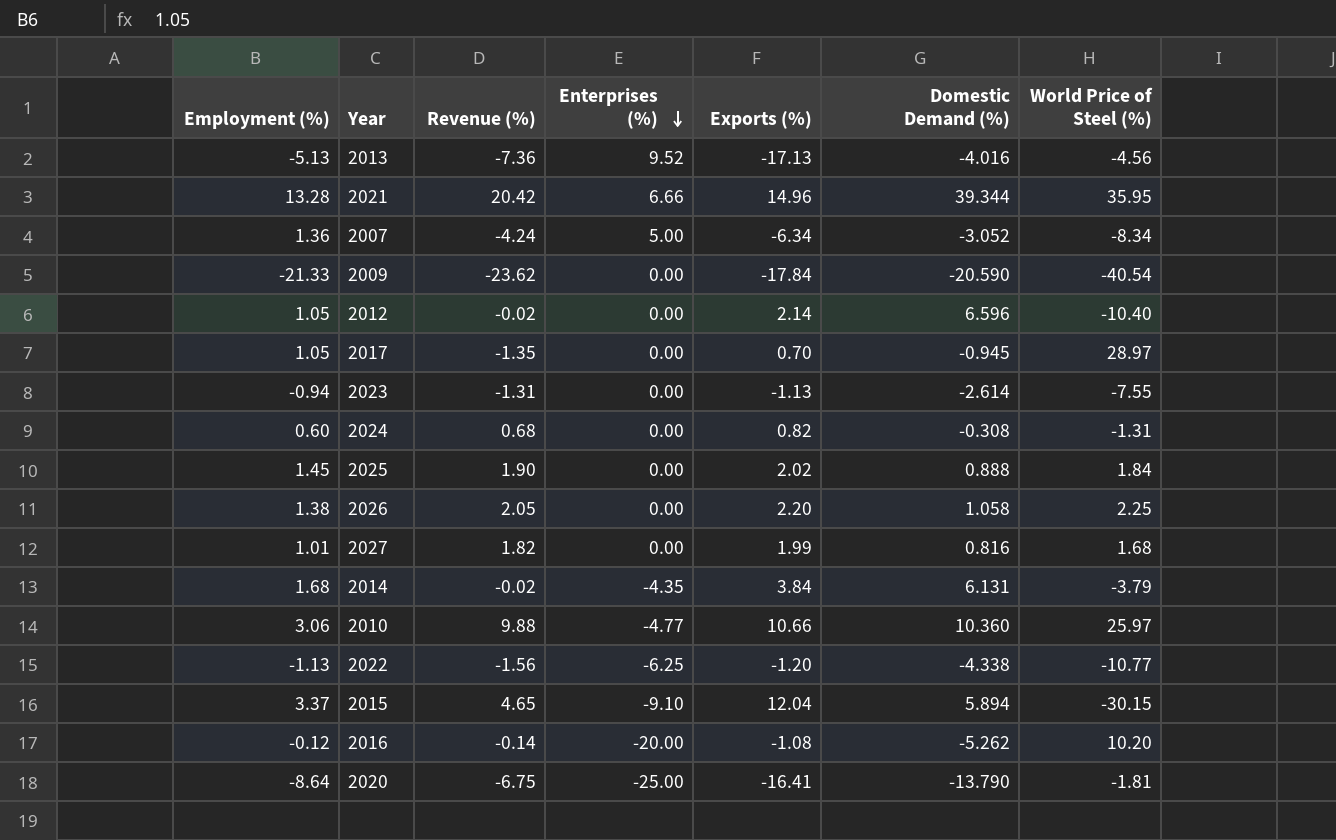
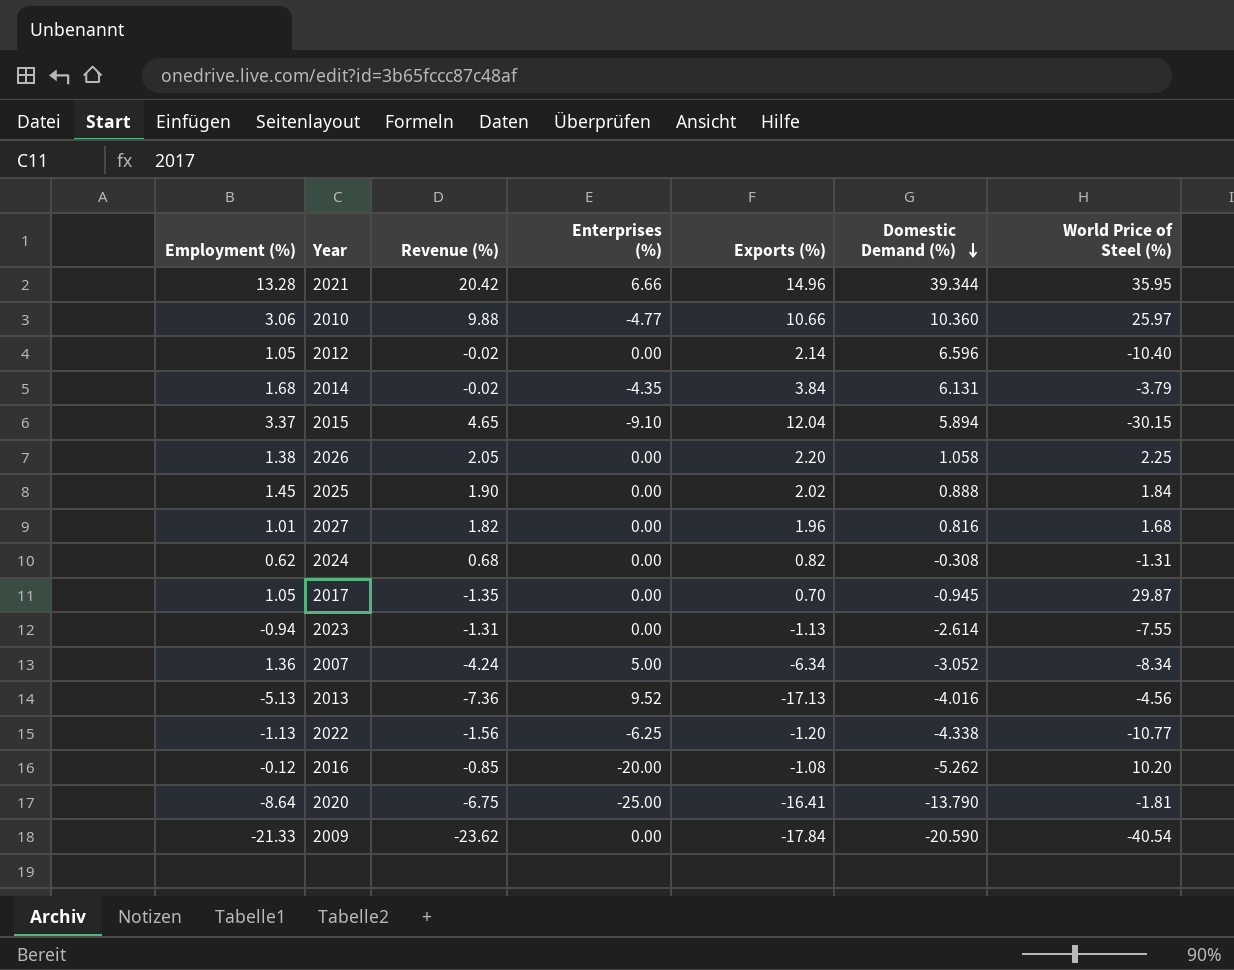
row order: Enterprises (%) descending -> Domestic Demand (%) descending
2027 | Exports (%): 1.99 -> 1.96
2024 | Employment (%): 0.60 -> 0.62
2017 | World Price of Steel (%): 28.97 -> 29.87
2016 | Revenue (%): -0.14 -> -0.85

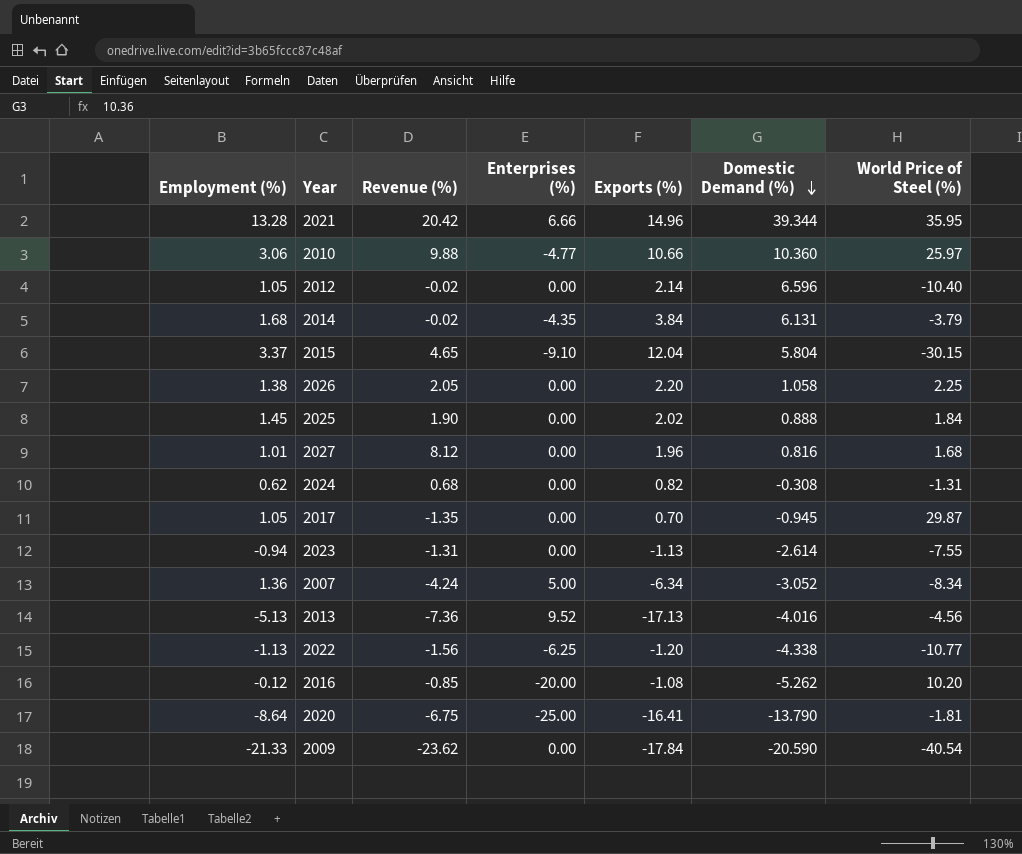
2015 | Domestic Demand (%): 5.894 -> 5.804
2027 | Revenue (%): 1.82 -> 8.12

